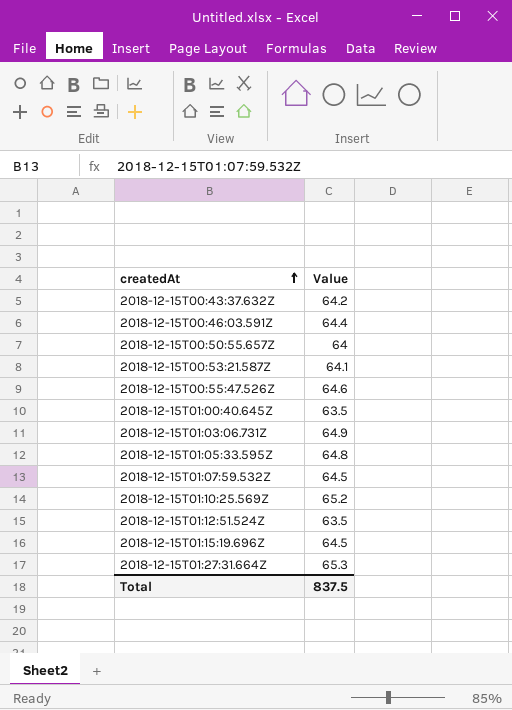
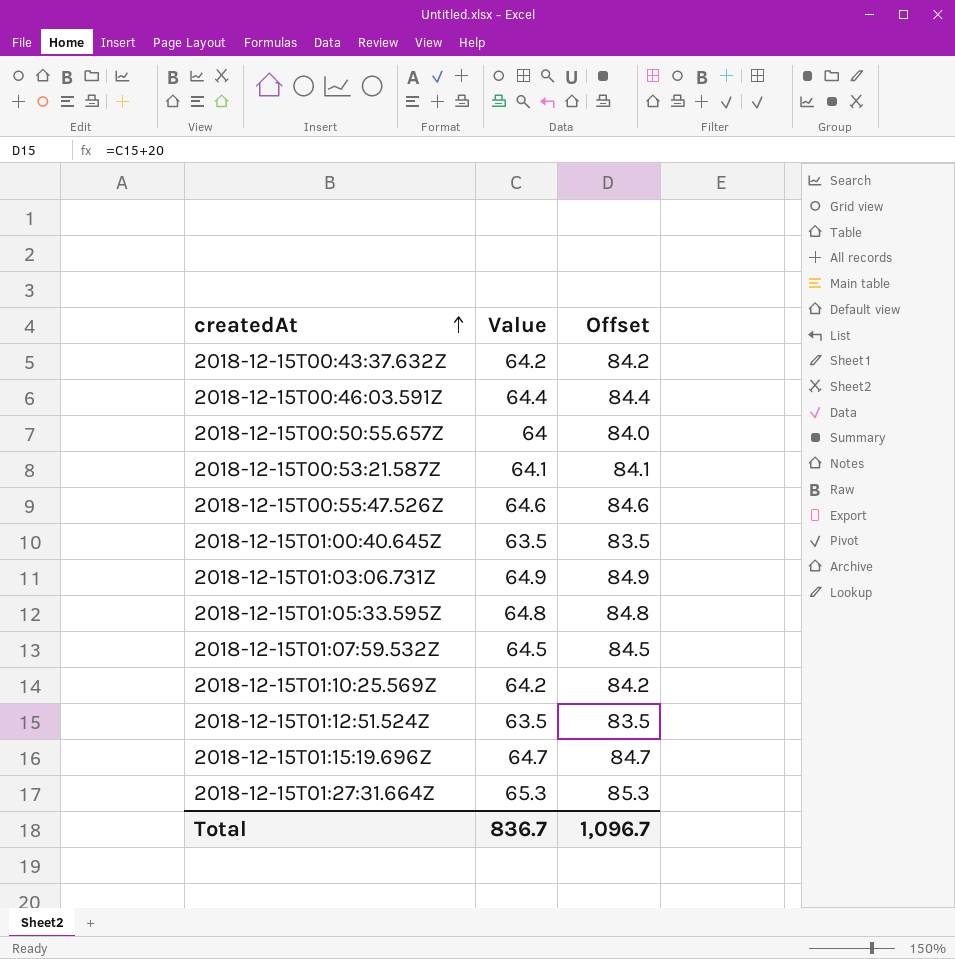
column Offset | formula: none -> [Value] + 20
2018-12-15T01:10:25.569Z | Value: 65.2 -> 64.2
2018-12-15T01:15:19.696Z | Value: 64.5 -> 64.7
Total | Value: 837.5 -> 836.7

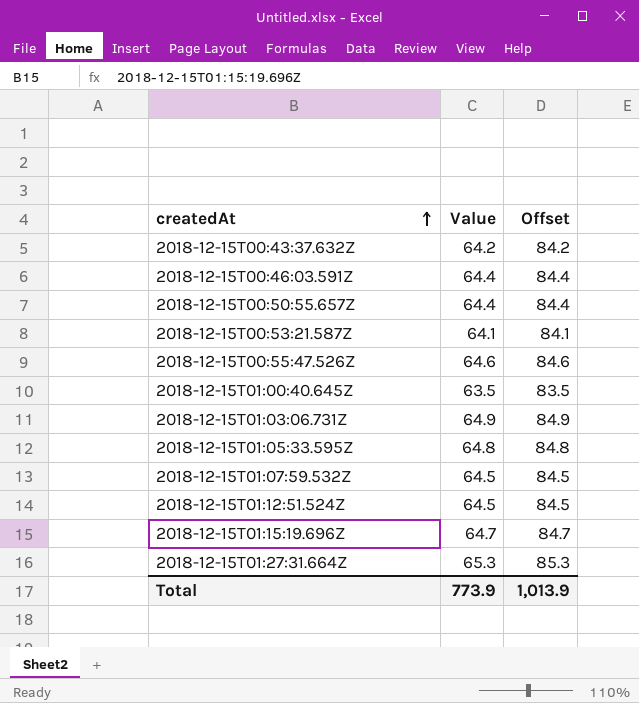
row 2018-12-15T01:10:25.569Z: 64.2 | 84.2 -> none
2018-12-15T00:50:55.657Z | Value: 64 -> 64.4
2018-12-15T00:50:55.657Z | Offset: 84.0 -> 84.4
2018-12-15T01:12:51.524Z | Value: 63.5 -> 64.5
2018-12-15T01:12:51.524Z | Offset: 83.5 -> 84.5
Total | Value: 836.7 -> 773.9
Total | Offset: 1,096.7 -> 1,013.9

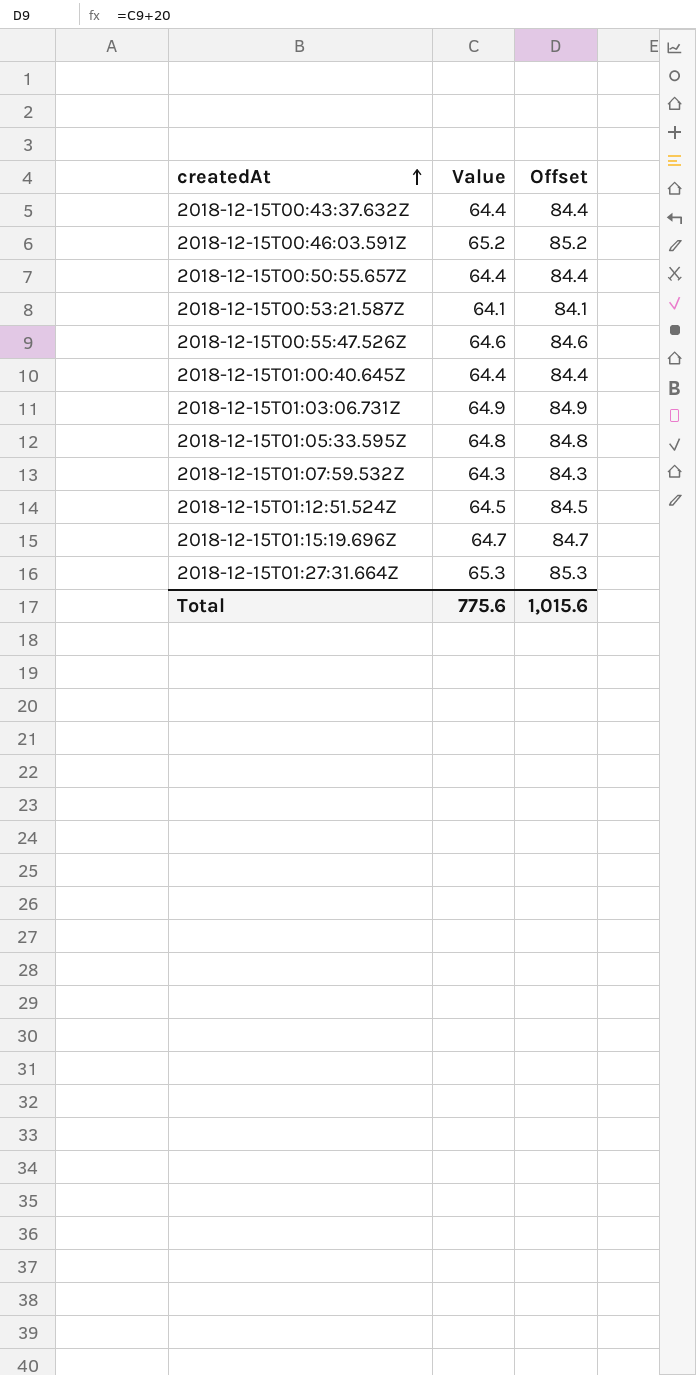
2018-12-15T00:43:37.632Z | Value: 64.2 -> 64.4
2018-12-15T00:43:37.632Z | Offset: 84.2 -> 84.4
2018-12-15T00:46:03.591Z | Value: 64.4 -> 65.2
2018-12-15T00:46:03.591Z | Offset: 84.4 -> 85.2
2018-12-15T01:00:40.645Z | Value: 63.5 -> 64.4
2018-12-15T01:00:40.645Z | Offset: 83.5 -> 84.4
2018-12-15T01:07:59.532Z | Value: 64.5 -> 64.3
2018-12-15T01:07:59.532Z | Offset: 84.5 -> 84.3
Total | Value: 773.9 -> 775.6
Total | Offset: 1,013.9 -> 1,015.6

